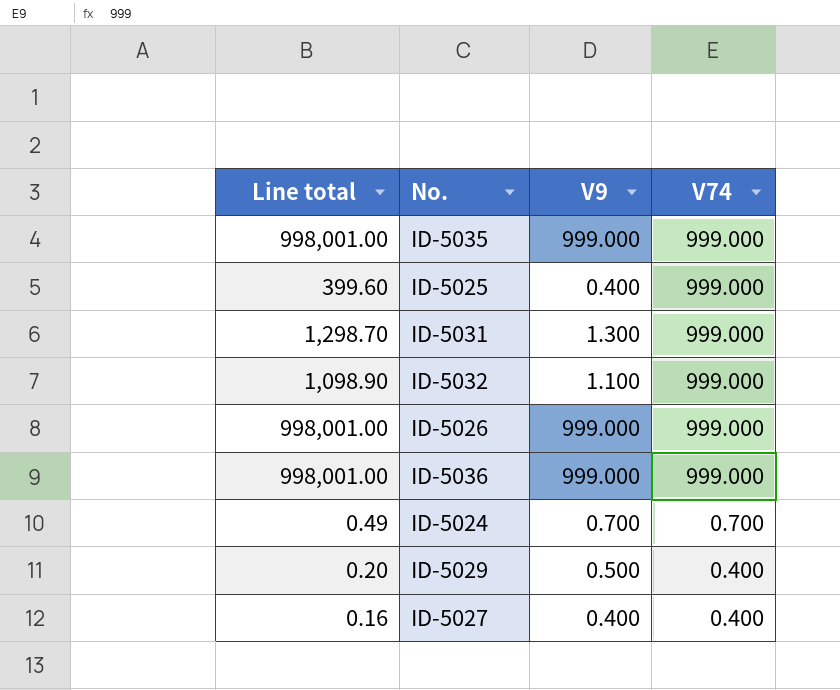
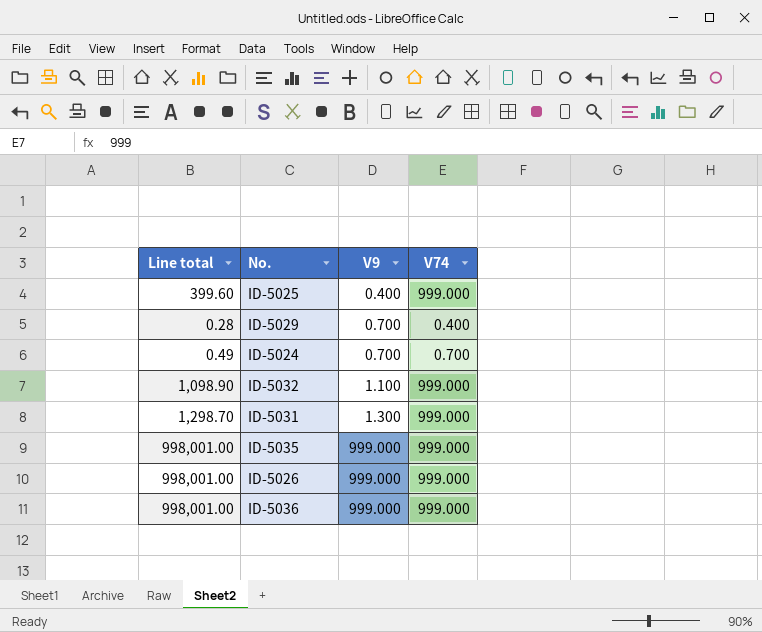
row order: V74 descending -> V9 ascending
row ID-5027: 0.16 | 0.400 | 0.400 -> none
ID-5029 | Line total: 0.20 -> 0.28
ID-5029 | V9: 0.500 -> 0.700

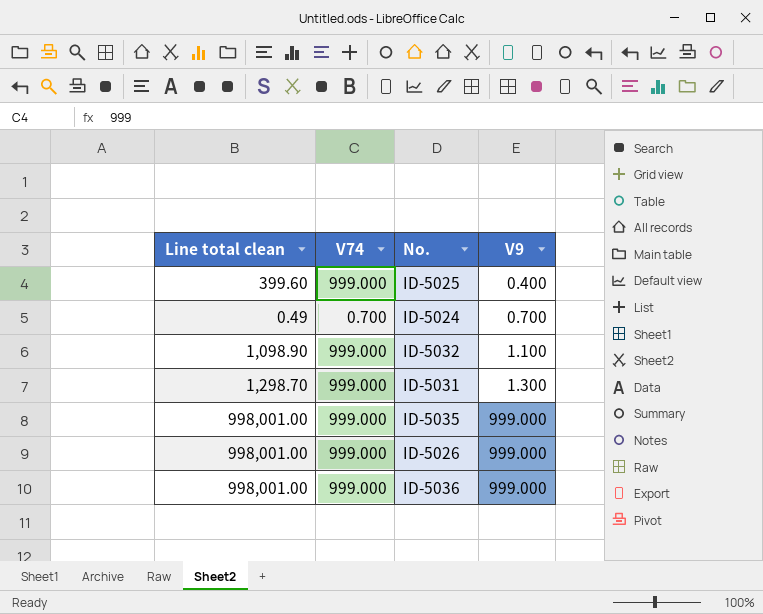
column name: Line total -> Line total clean
column V74 | position: 4 -> 2
row ID-5029: 0.28 | 0.700 | 0.400 -> none

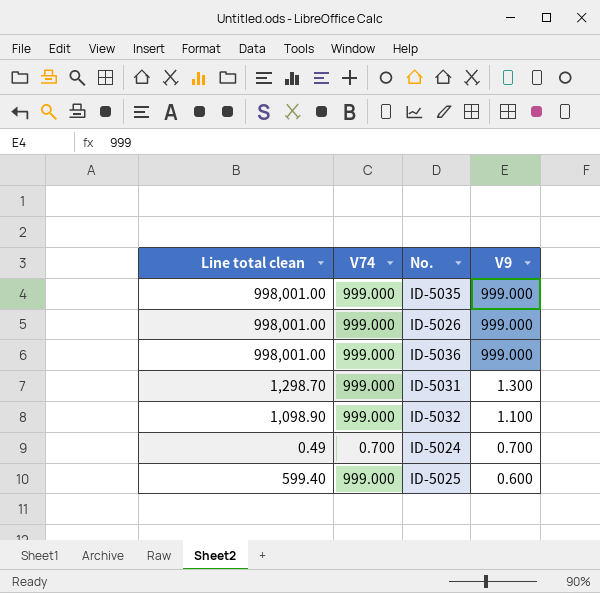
row order: V9 ascending -> V9 descending
ID-5025 | Line total clean: 399.60 -> 599.40
ID-5025 | V9: 0.400 -> 0.600

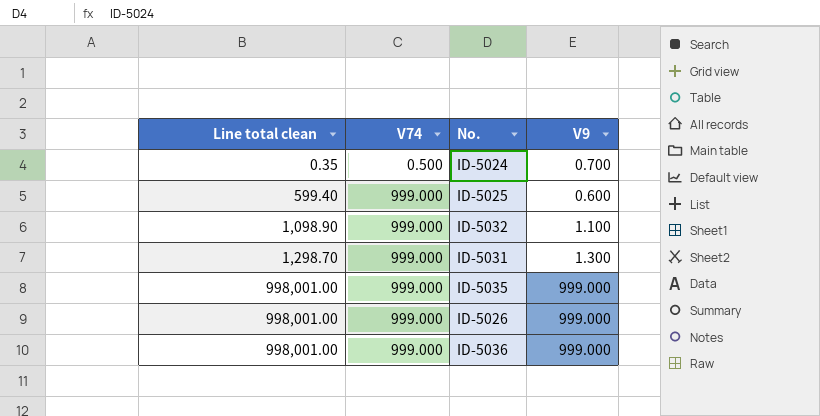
row order: V9 descending -> Line total clean ascending
ID-5024 | Line total clean: 0.49 -> 0.35
ID-5024 | V74: 0.700 -> 0.500

